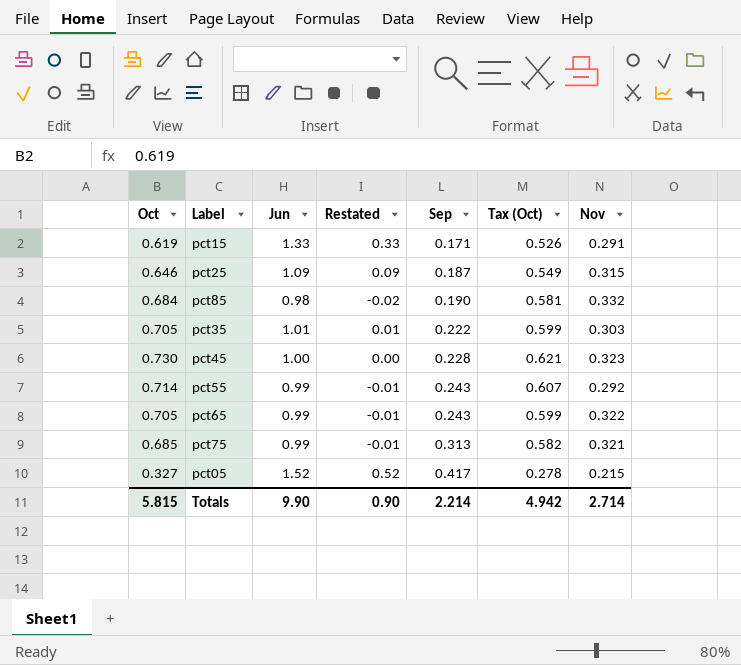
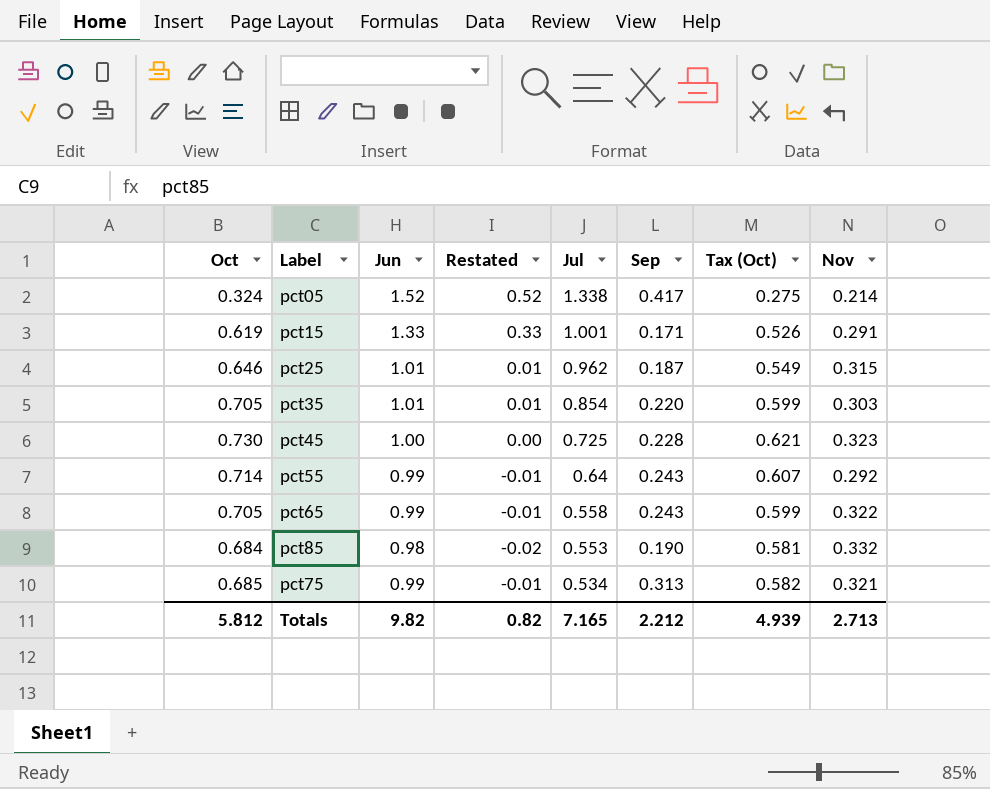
row order: Sep ascending -> Jul descending
column Jul | position: none -> 5
pct05 | Oct: 0.327 -> 0.324
pct05 | Tax (Oct): 0.278 -> 0.275
pct05 | Nov: 0.215 -> 0.214
pct25 | Jun: 1.09 -> 1.01
pct25 | Restated: 0.09 -> 0.01
pct35 | Sep: 0.222 -> 0.220
Totals | Oct: 5.815 -> 5.812
Totals | Jun: 9.90 -> 9.82
Totals | Restated: 0.90 -> 0.82
Totals | Sep: 2.214 -> 2.212
Totals | Tax (Oct): 4.942 -> 4.939
Totals | Nov: 2.714 -> 2.713

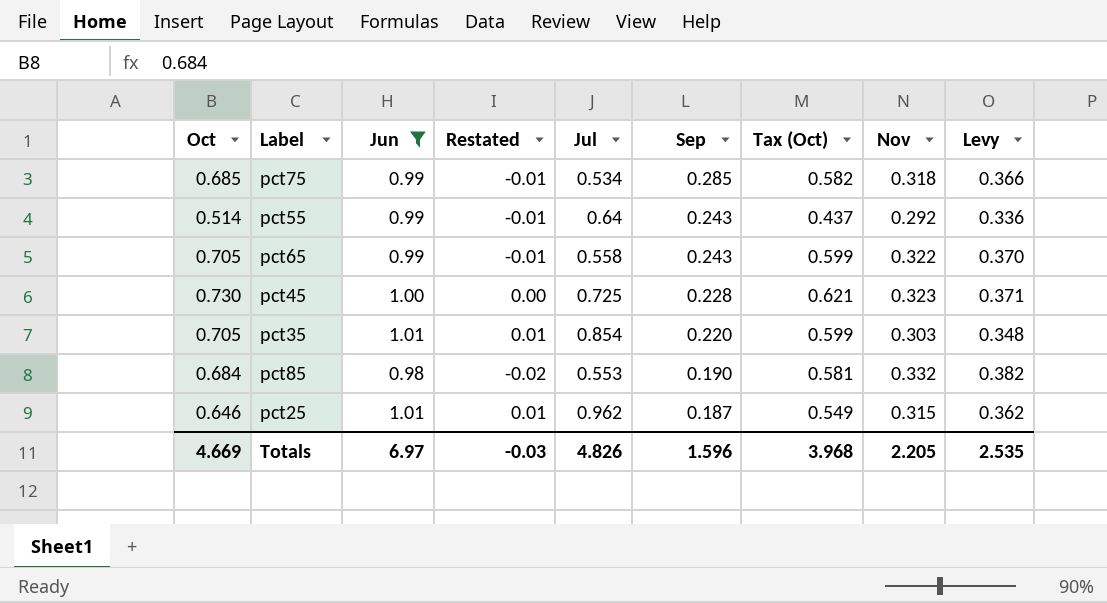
filter: none -> Jun <= 1.01
row order: Jul descending -> Sep descending
column Levy | formula: none -> [Nov] * 1.15
pct75 | Sep: 0.313 -> 0.285
pct75 | Nov: 0.321 -> 0.318
pct55 | Oct: 0.714 -> 0.514
pct55 | Tax (Oct): 0.607 -> 0.437
Totals | Oct: 5.812 -> 4.669
Totals | Jun: 9.82 -> 6.97
Totals | Restated: 0.82 -> -0.03
Totals | Jul: 7.165 -> 4.826
Totals | Sep: 2.212 -> 1.596
Totals | Tax (Oct): 4.939 -> 3.968
Totals | Nov: 2.713 -> 2.205

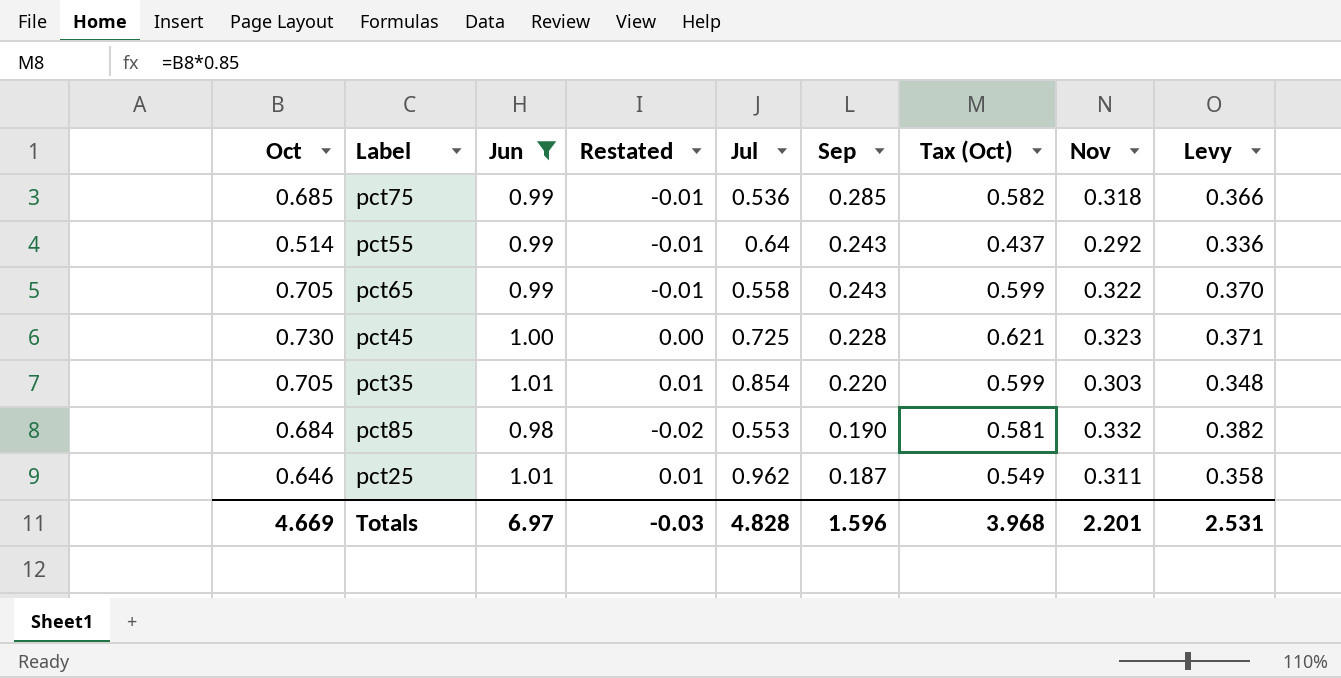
pct75 | Jul: 0.534 -> 0.536
pct25 | Nov: 0.315 -> 0.311
pct25 | Levy: 0.362 -> 0.358
Totals | Jul: 4.826 -> 4.828
Totals | Nov: 2.205 -> 2.201
Totals | Levy: 2.535 -> 2.531

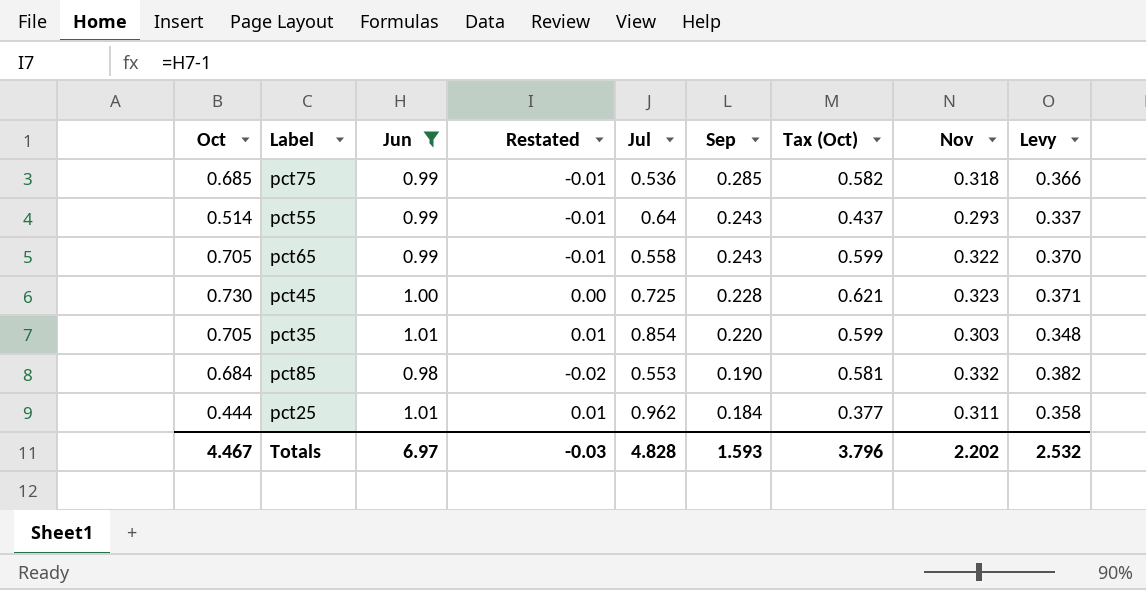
pct55 | Nov: 0.292 -> 0.293
pct55 | Levy: 0.336 -> 0.337
pct25 | Oct: 0.646 -> 0.444
pct25 | Sep: 0.187 -> 0.184
pct25 | Tax (Oct): 0.549 -> 0.377
Totals | Oct: 4.669 -> 4.467
Totals | Sep: 1.596 -> 1.593
Totals | Tax (Oct): 3.968 -> 3.796
Totals | Nov: 2.201 -> 2.202
Totals | Levy: 2.531 -> 2.532

